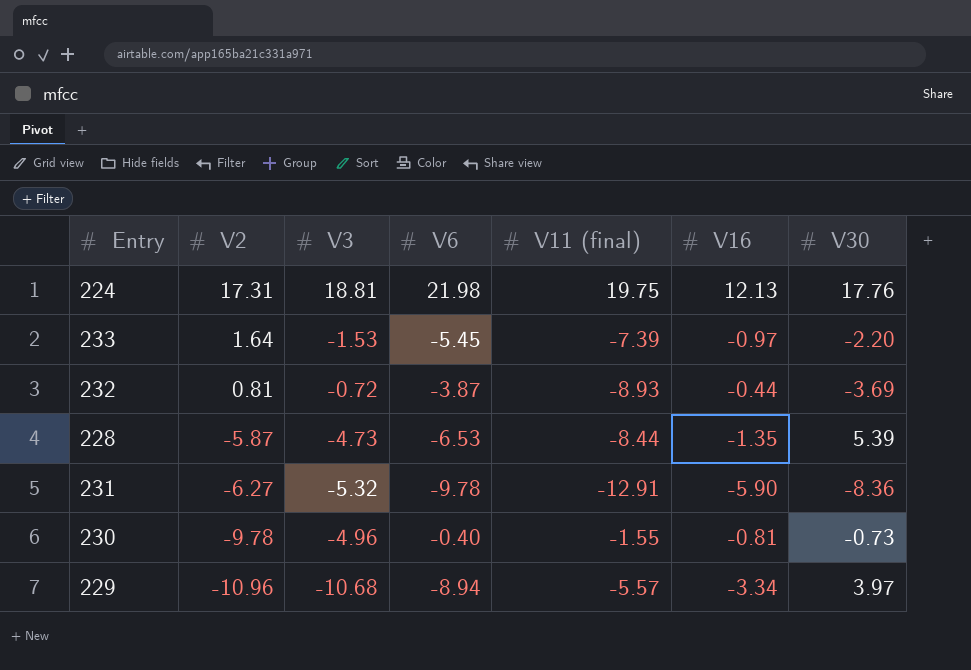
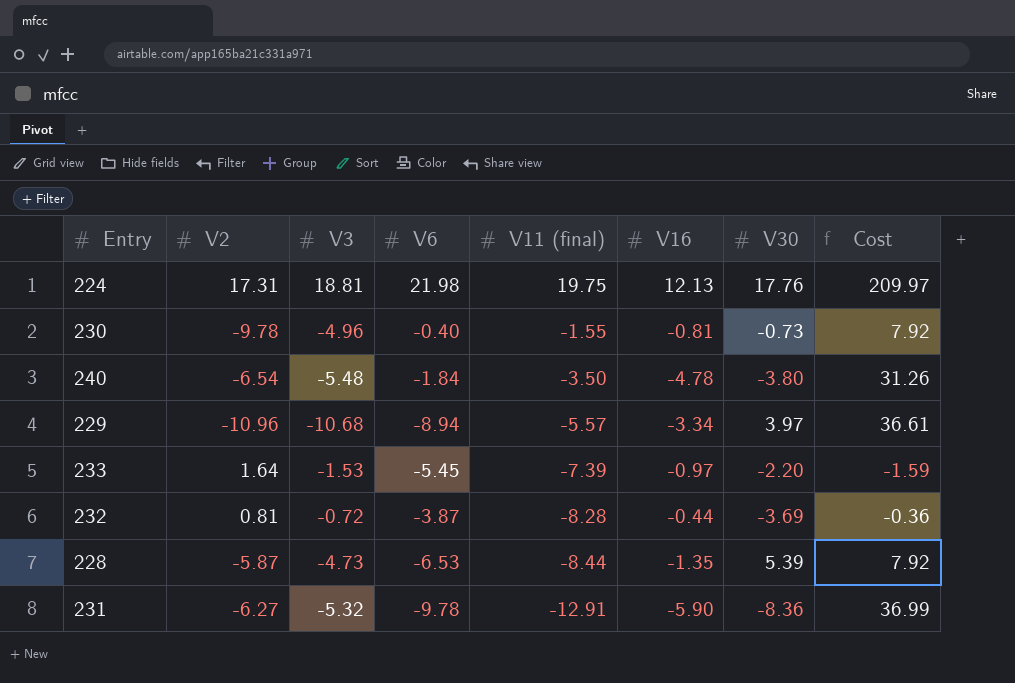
row order: V2 descending -> V11 (final) descending
column Cost | formula: none -> [V2] * [V16]
row 240: none -> -6.54 | -5.48 | -1.84 | -3.50 | -4.78 | -3.80 | 31.26
232 | V11 (final): -8.93 -> -8.28

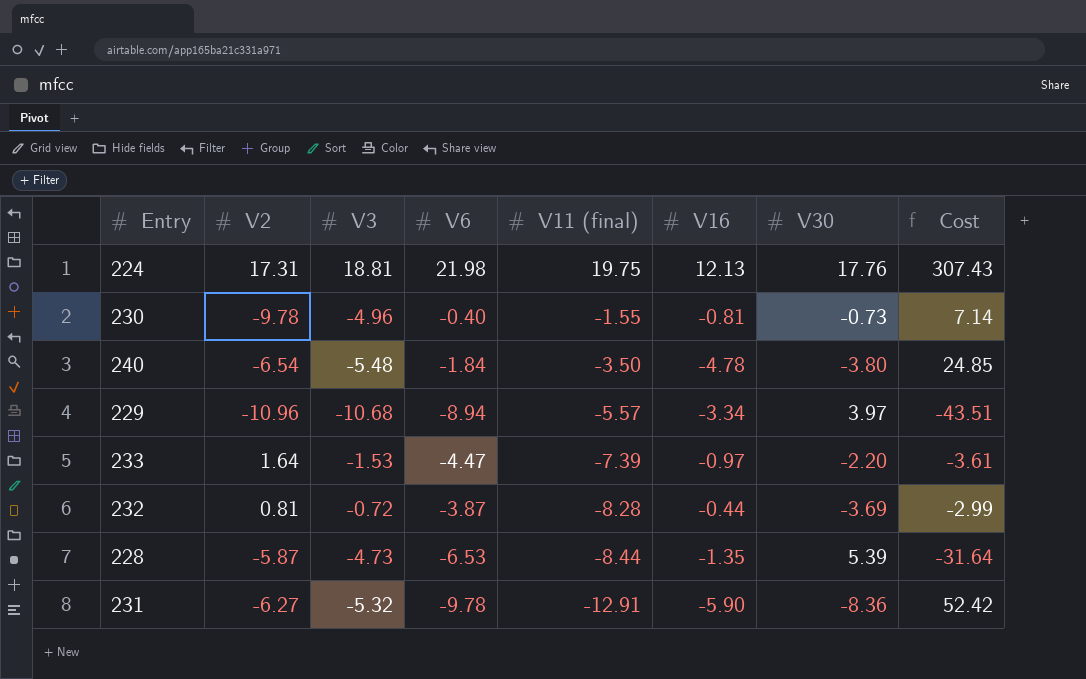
column Cost | formula: [V2] * [V16] -> [V2] * [V30]
233 | V6: -5.45 -> -4.47

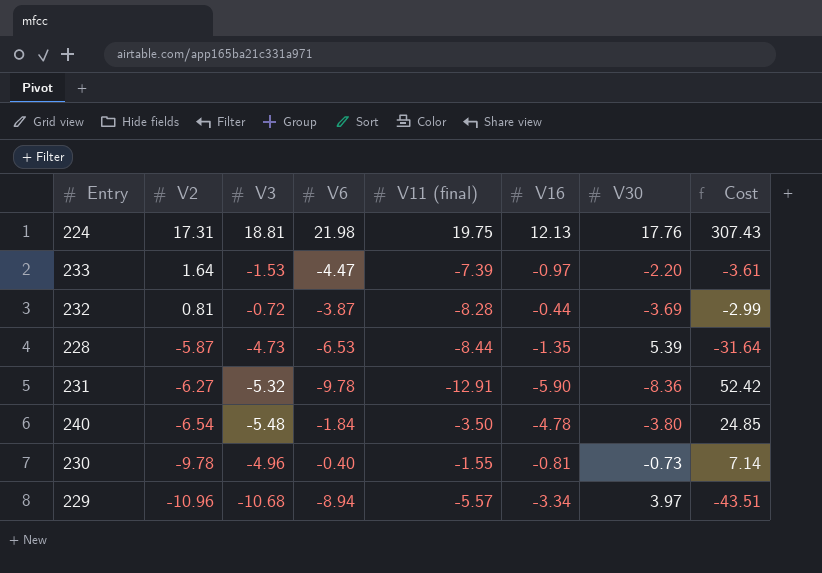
row order: V11 (final) descending -> V2 descending

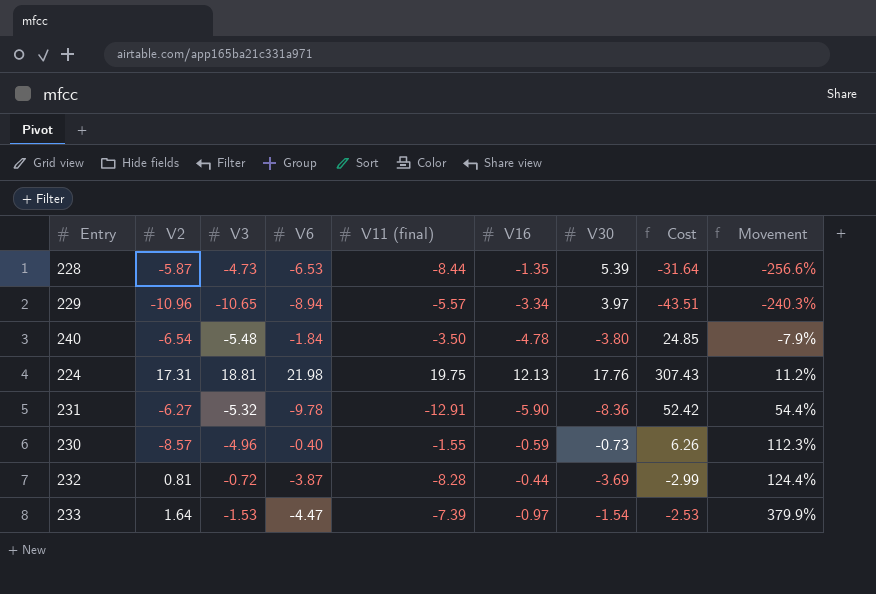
row order: V2 descending -> Movement ascending
column Movement | formula: none -> ([V11 (final)] - [V30]) / [V30]
229 | V3: -10.68 -> -10.65
230 | V2: -9.78 -> -8.57
230 | V16: -0.81 -> -0.59
230 | Cost: 7.14 -> 6.26
233 | V30: -2.20 -> -1.54
233 | Cost: -3.61 -> -2.53

